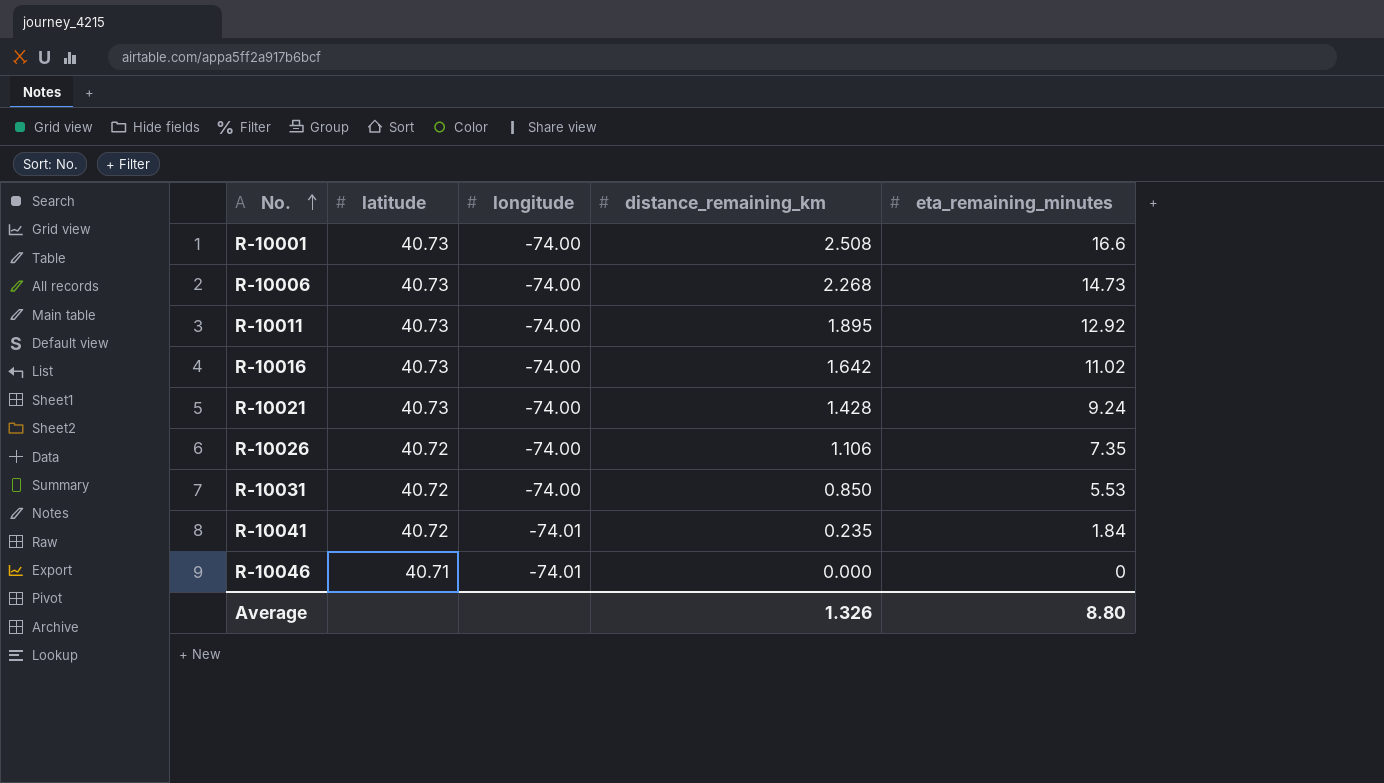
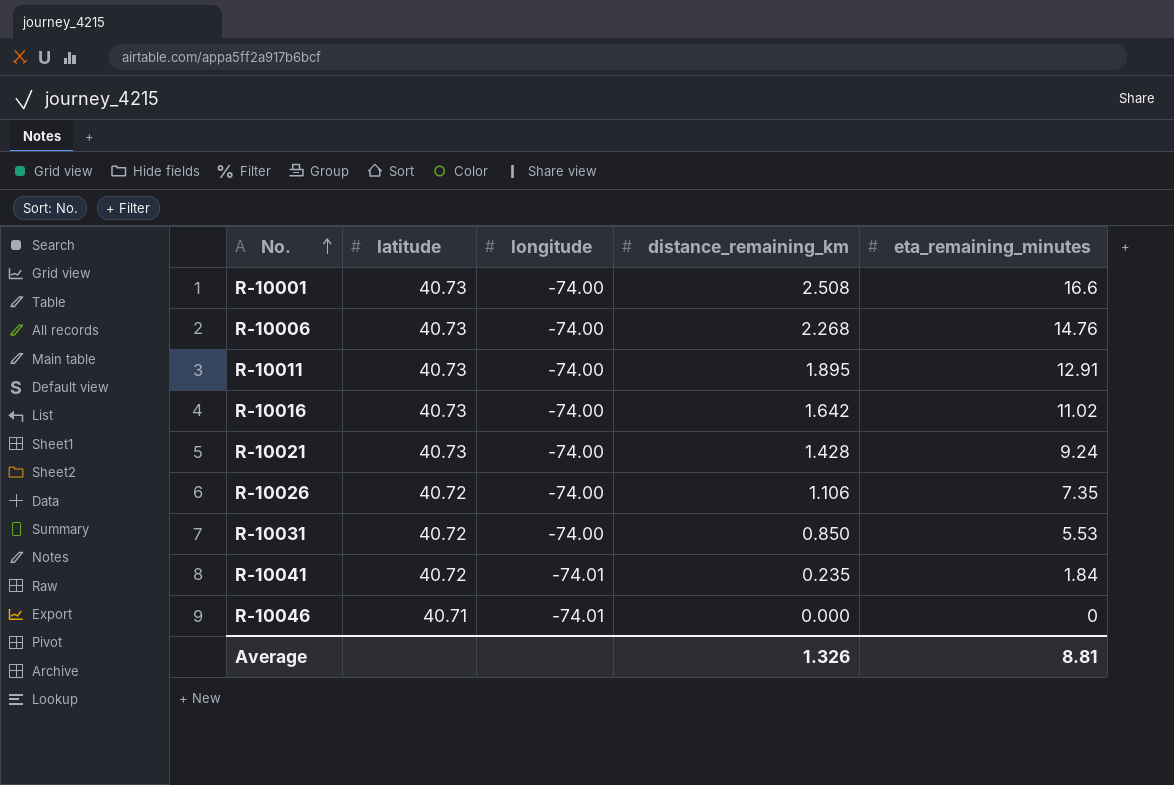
R-10006 | eta_remaining_minutes: 14.73 -> 14.76
R-10011 | eta_remaining_minutes: 12.92 -> 12.91
Average | eta_remaining_minutes: 8.80 -> 8.81

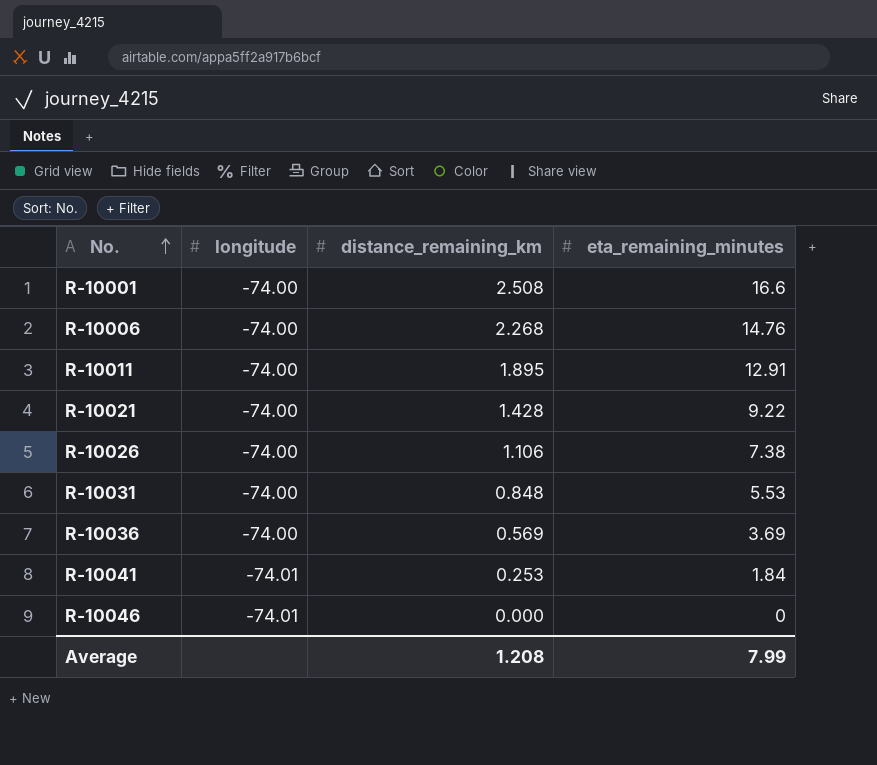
column latitude | position: 2 -> none
row R-10016: 40.73 | -74.00 | 1.642 | 11.02 -> none
R-10021 | eta_remaining_minutes: 9.24 -> 9.22
R-10026 | eta_remaining_minutes: 7.35 -> 7.38
R-10031 | distance_remaining_km: 0.850 -> 0.848
row R-10036: none -> -74.00 | 0.569 | 3.69
R-10041 | distance_remaining_km: 0.235 -> 0.253
Average | distance_remaining_km: 1.326 -> 1.208
Average | eta_remaining_minutes: 8.81 -> 7.99

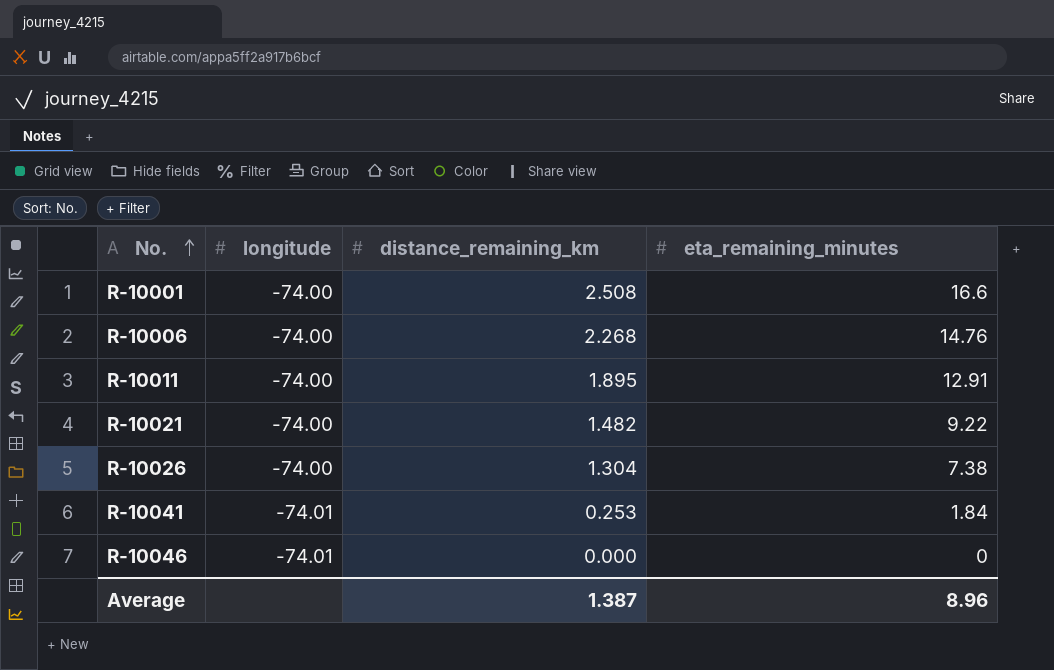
row R-10031: -74.00 | 0.848 | 5.53 -> none
row R-10036: -74.00 | 0.569 | 3.69 -> none
R-10021 | distance_remaining_km: 1.428 -> 1.482
R-10026 | distance_remaining_km: 1.106 -> 1.304
Average | distance_remaining_km: 1.208 -> 1.387
Average | eta_remaining_minutes: 7.99 -> 8.96

